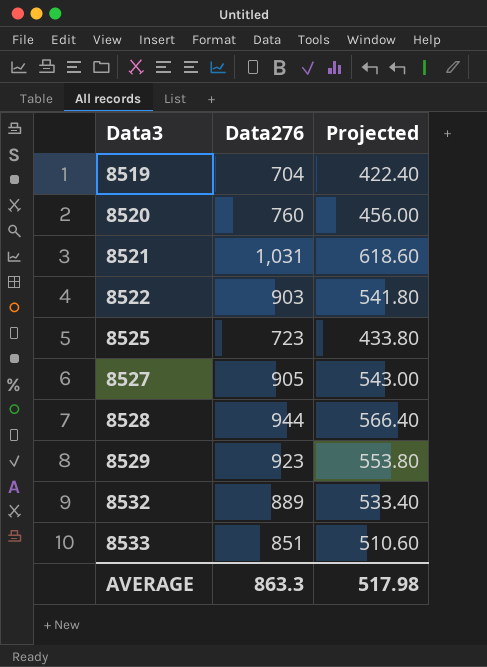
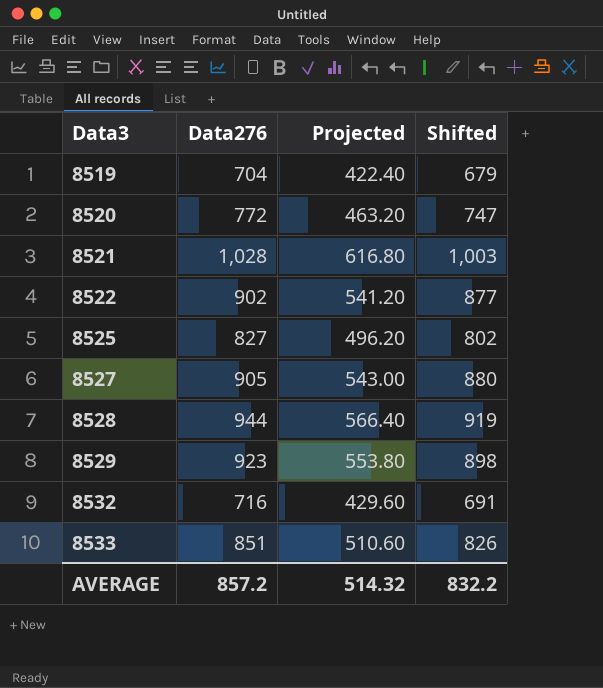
column Shifted | formula: none -> [Data276] - 25
8520 | Data276: 760 -> 772
8520 | Projected: 456.00 -> 463.20
8521 | Data276: 1,031 -> 1,028
8521 | Projected: 618.60 -> 616.80
8522 | Data276: 903 -> 902
8522 | Projected: 541.80 -> 541.20
8525 | Data276: 723 -> 827
8525 | Projected: 433.80 -> 496.20
8532 | Data276: 889 -> 716
8532 | Projected: 533.40 -> 429.60
AVERAGE | Data276: 863.3 -> 857.2
AVERAGE | Projected: 517.98 -> 514.32

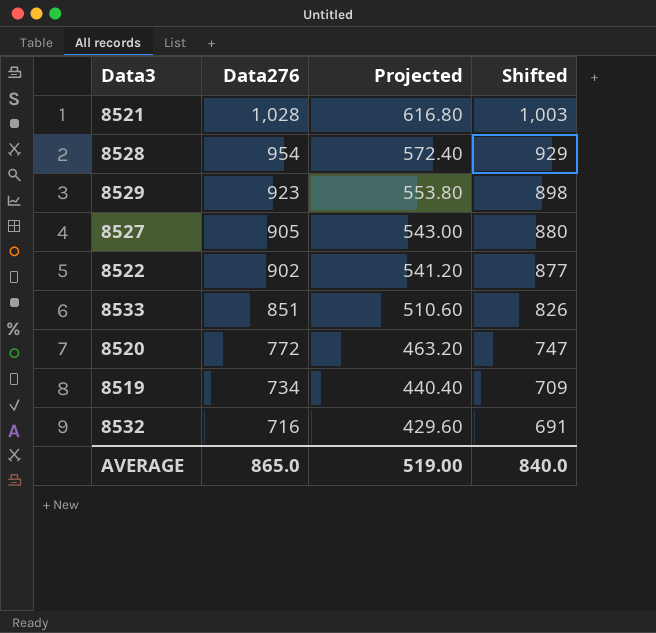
row order: Data3 ascending -> Data276 descending
row 8525: 827 | 496.20 | 802 -> none
8528 | Data276: 944 -> 954
8528 | Projected: 566.40 -> 572.40
8528 | Shifted: 919 -> 929
8519 | Data276: 704 -> 734
8519 | Projected: 422.40 -> 440.40
8519 | Shifted: 679 -> 709
AVERAGE | Data276: 857.2 -> 865.0
AVERAGE | Projected: 514.32 -> 519.00
AVERAGE | Shifted: 832.2 -> 840.0

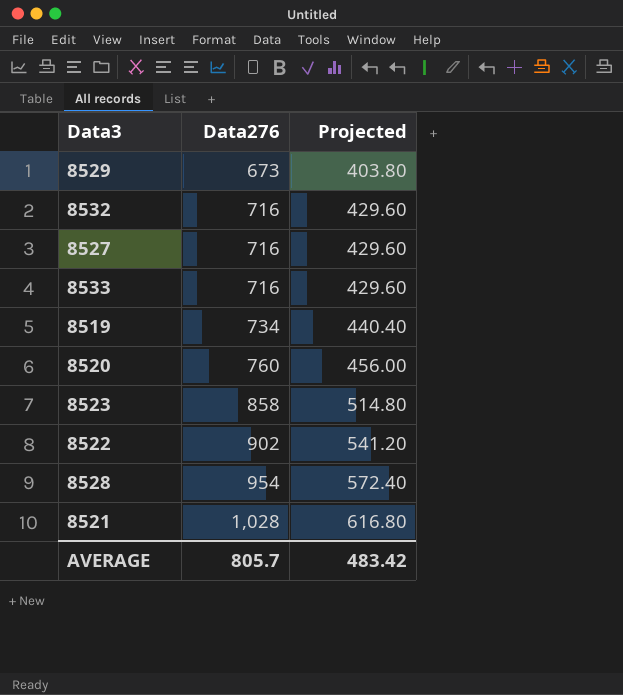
row order: Data276 descending -> Data276 ascending
column Shifted | formula: [Data276] - 25 -> none
8529 | Data276: 923 -> 673
8529 | Projected: 553.80 -> 403.80
8527 | Data276: 905 -> 716
8527 | Projected: 543.00 -> 429.60
8533 | Data276: 851 -> 716
8533 | Projected: 510.60 -> 429.60
8520 | Data276: 772 -> 760
8520 | Projected: 463.20 -> 456.00
row 8523: none -> 858 | 514.80
AVERAGE | Data276: 865.0 -> 805.7
AVERAGE | Projected: 519.00 -> 483.42

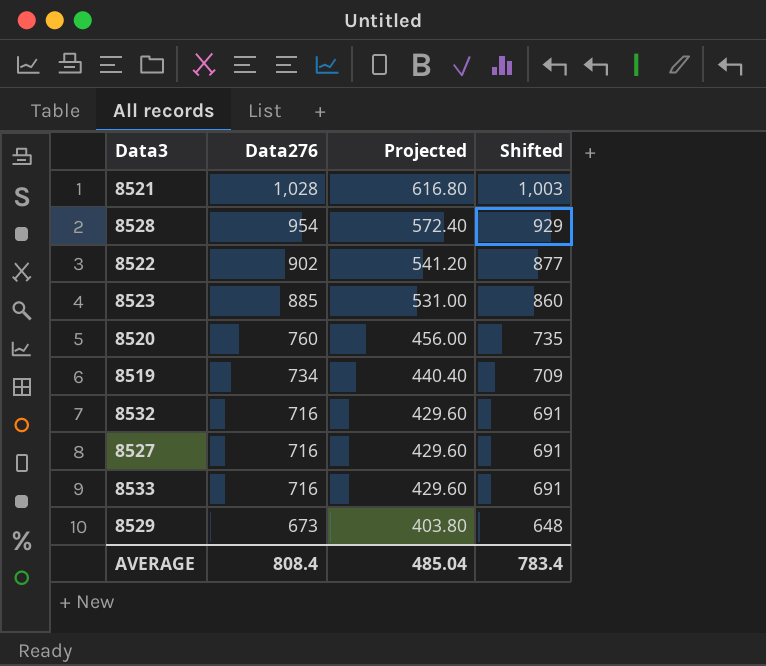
row order: Data276 ascending -> Data276 descending
column Shifted | formula: none -> [Data276] - 25
8523 | Data276: 858 -> 885
8523 | Projected: 514.80 -> 531.00
AVERAGE | Data276: 805.7 -> 808.4
AVERAGE | Projected: 483.42 -> 485.04

